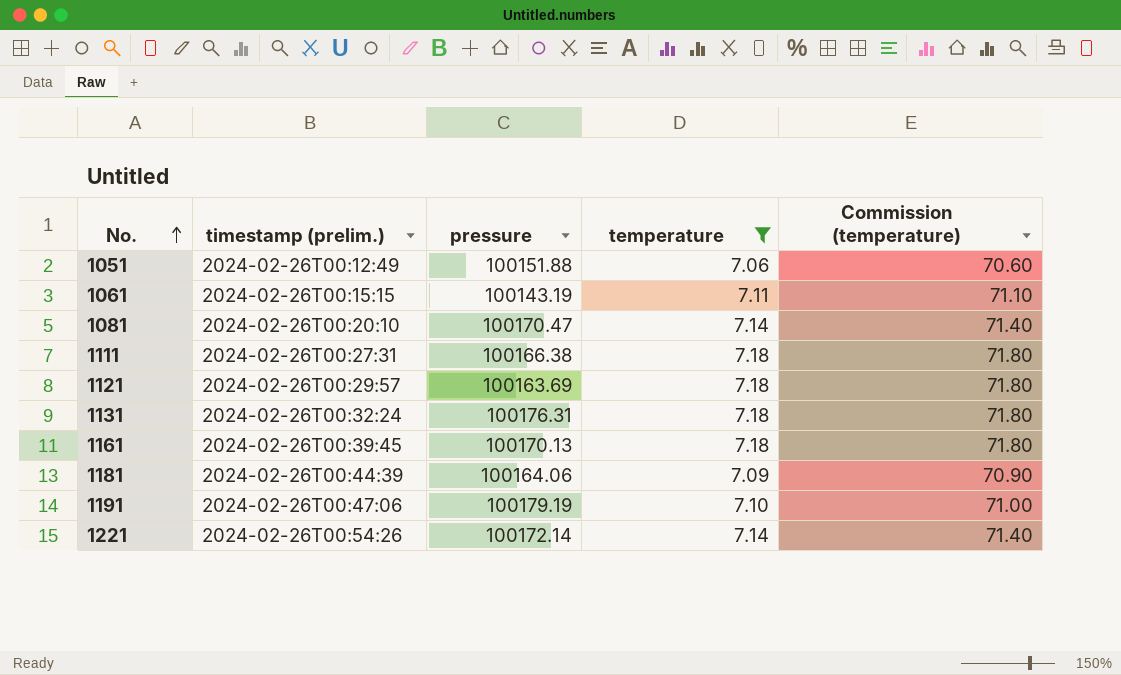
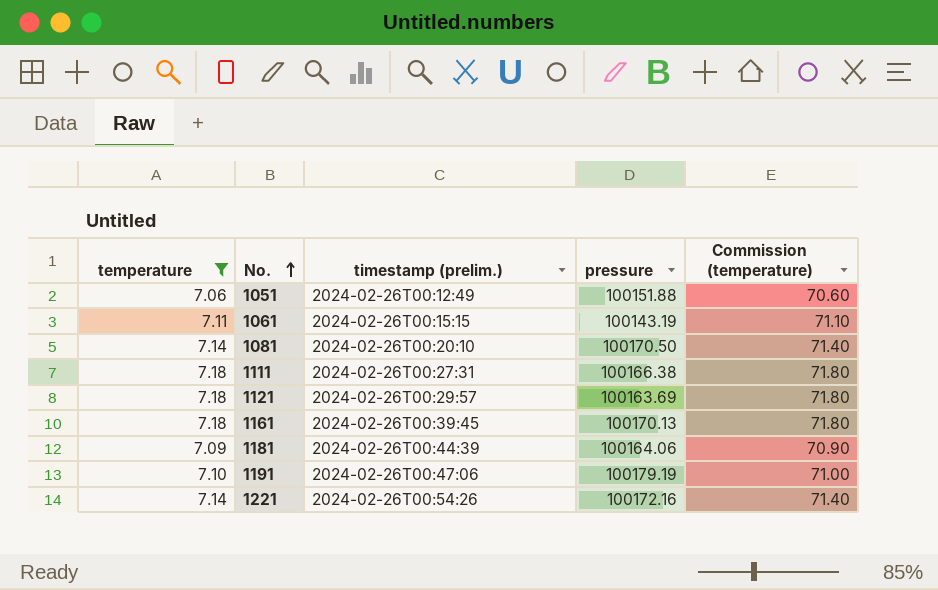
column temperature | position: 4 -> 1
row 1131: 2024-02-26T00:32:24 | 100176.31 | 7.18 | 71.80 -> none
1081 | pressure: 100170.47 -> 100170.50
1221 | pressure: 100172.14 -> 100172.16

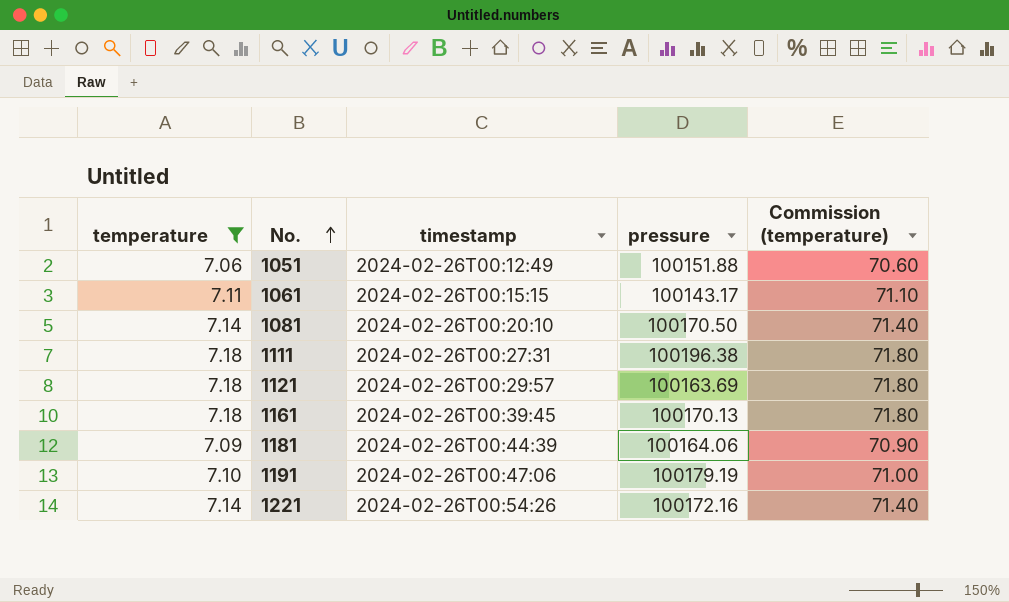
column name: timestamp (prelim.) -> timestamp
1061 | pressure: 100143.19 -> 100143.17
1111 | pressure: 100166.38 -> 100196.38

